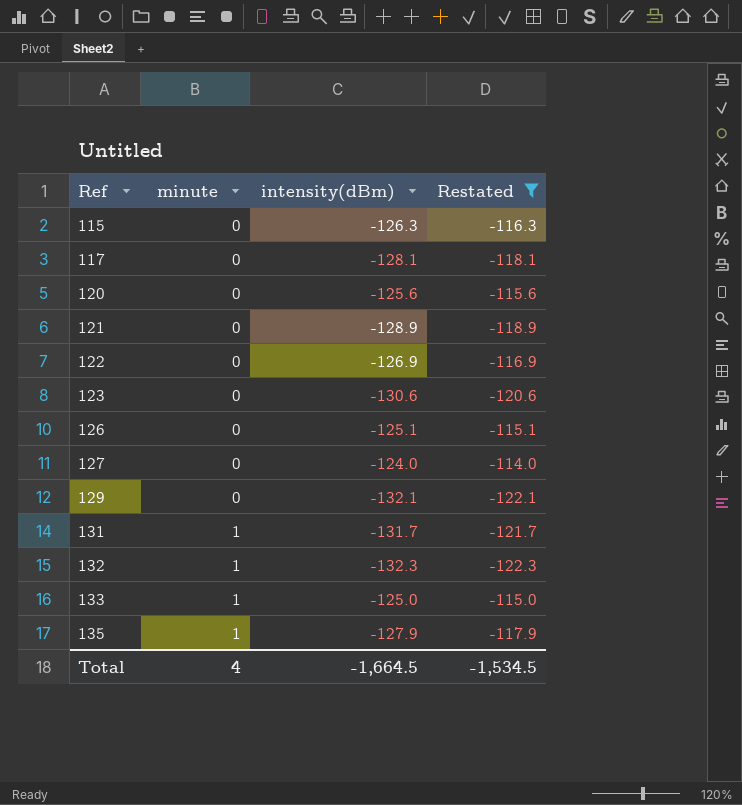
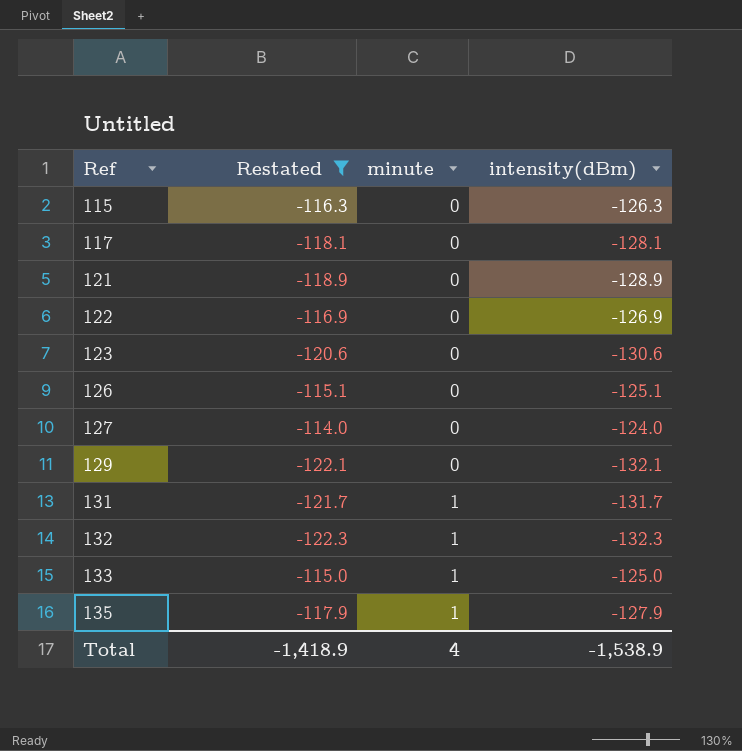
column Restated | position: 4 -> 2
row 120: 0 | -125.6 | -115.6 -> none
Total | Restated: -1,534.5 -> -1,418.9
Total | intensity(dBm): -1,664.5 -> -1,538.9

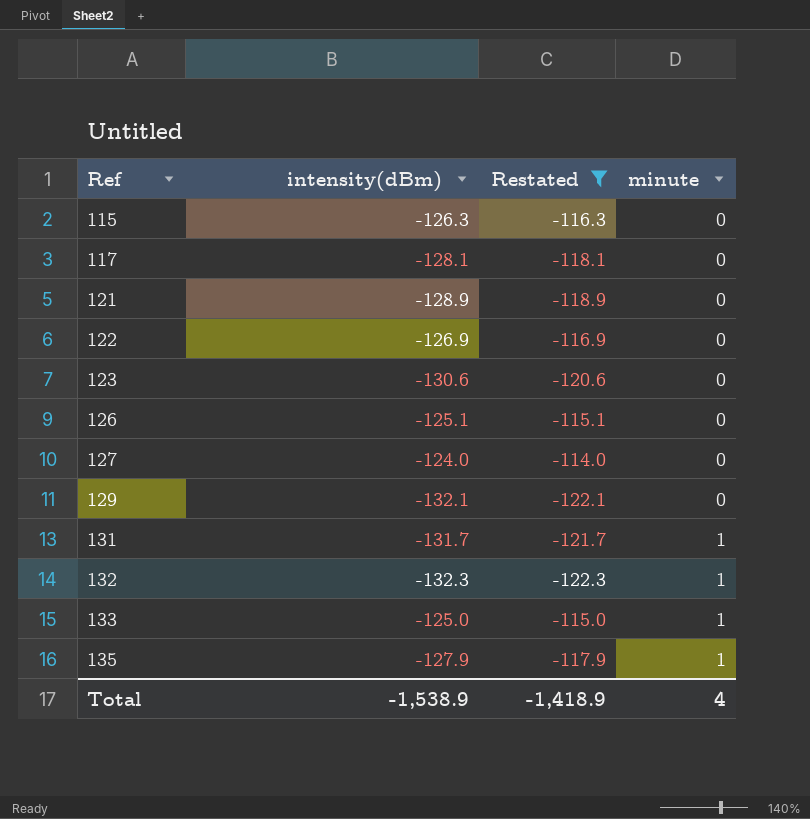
column intensity(dBm) | position: 4 -> 2

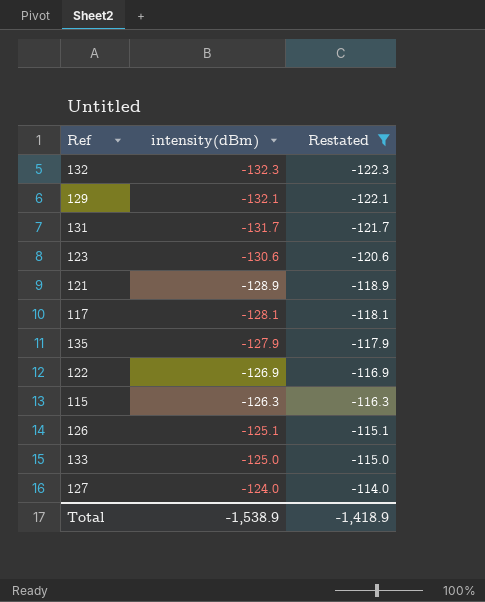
row order: Ref ascending -> intensity(dBm) ascending
column minute | position: 4 -> none

